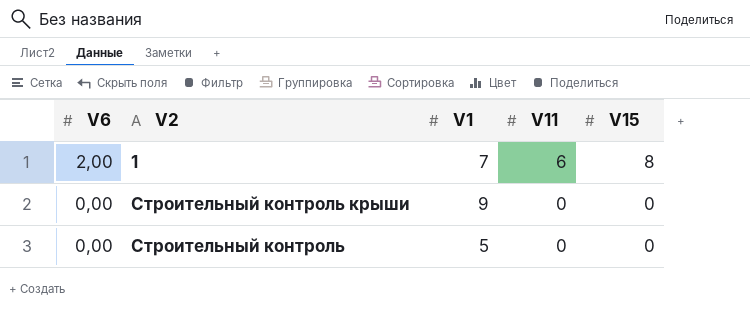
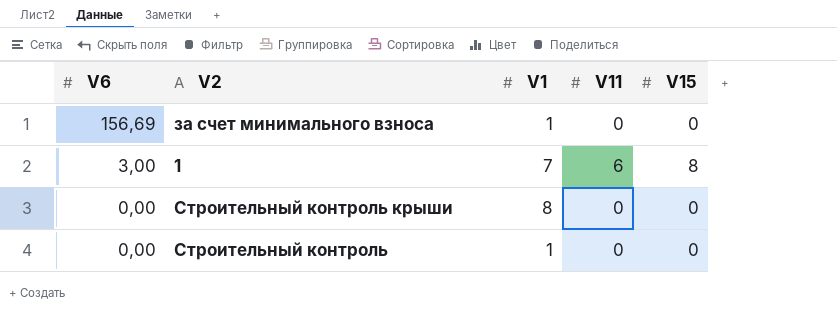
row за счет минимального взноса: none -> 156,69 | 1 | 0 | 0
1 | V6: 2,00 -> 3,00
Строительный контроль крыши | V1: 9 -> 8
Строительный контроль | V1: 5 -> 1

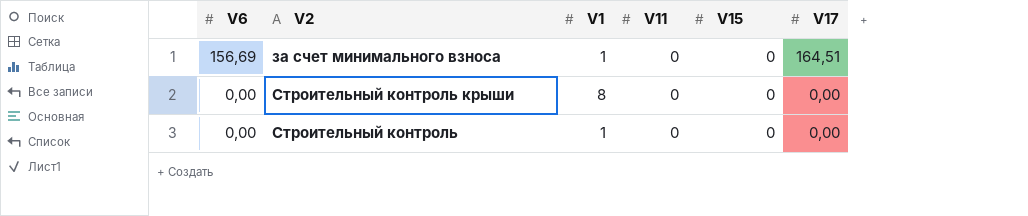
column V17 | position: none -> 6
row 1: 3,00 | 7 | 6 | 8 -> none

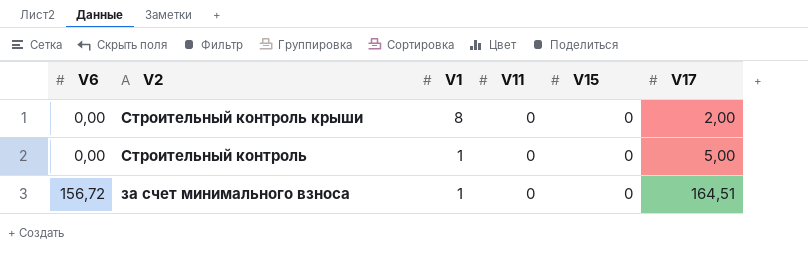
row order: V6 descending -> V6 ascending
Строительный контроль крыши | V17: 0,00 -> 2,00
Строительный контроль | V17: 0,00 -> 5,00
за счет минимального взноса | V6: 156,69 -> 156,72

